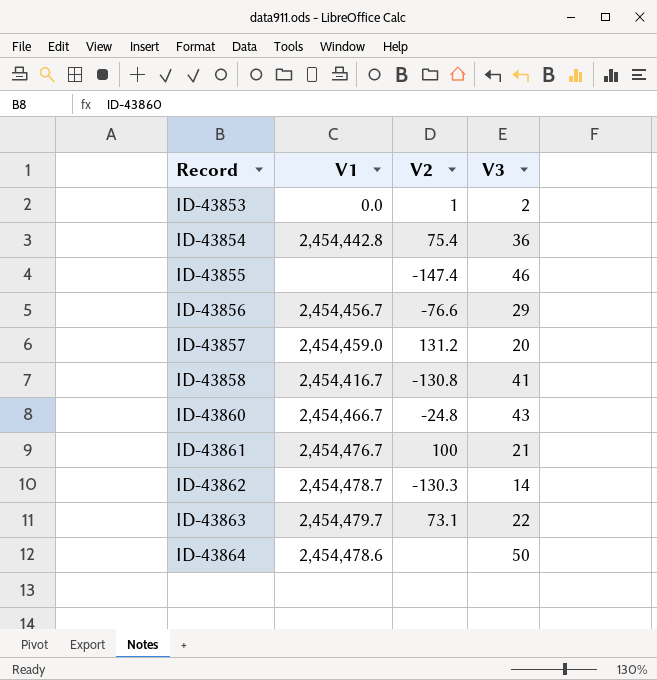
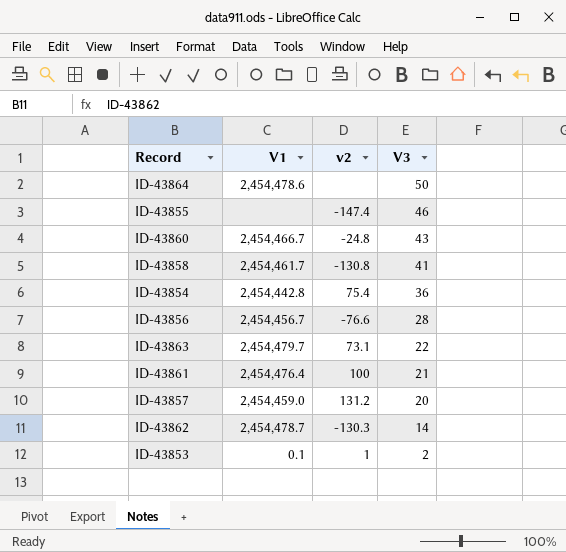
row order: Record ascending -> V3 descending
column name: V2 -> v2
ID-43858 | V1: 2,454,416.7 -> 2,454,461.7
ID-43856 | V3: 29 -> 28
ID-43861 | V1: 2,454,476.7 -> 2,454,476.4
ID-43853 | V1: 0.0 -> 0.1

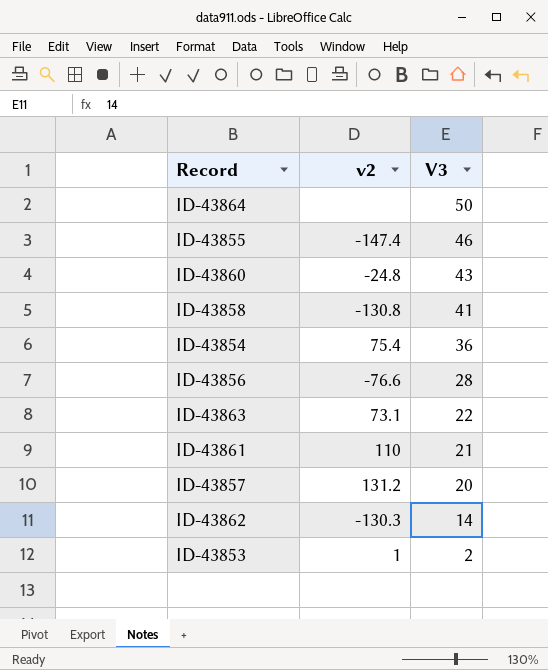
column V1 | position: 2 -> none
ID-43861 | v2: 100 -> 110

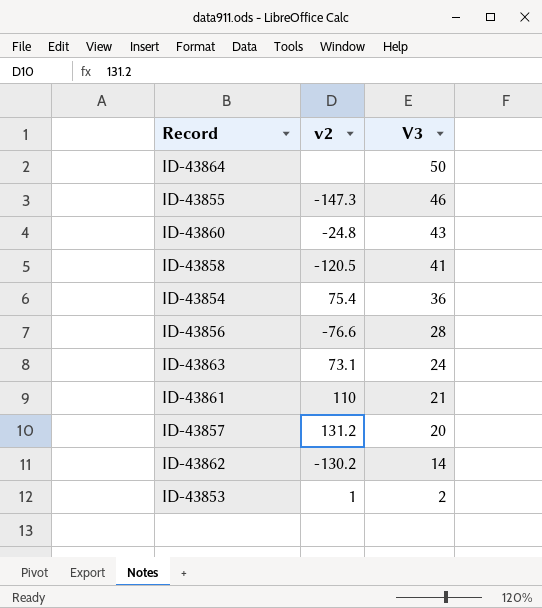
ID-43855 | v2: -147.4 -> -147.3
ID-43858 | v2: -130.8 -> -120.5
ID-43863 | V3: 22 -> 24
ID-43862 | v2: -130.3 -> -130.2

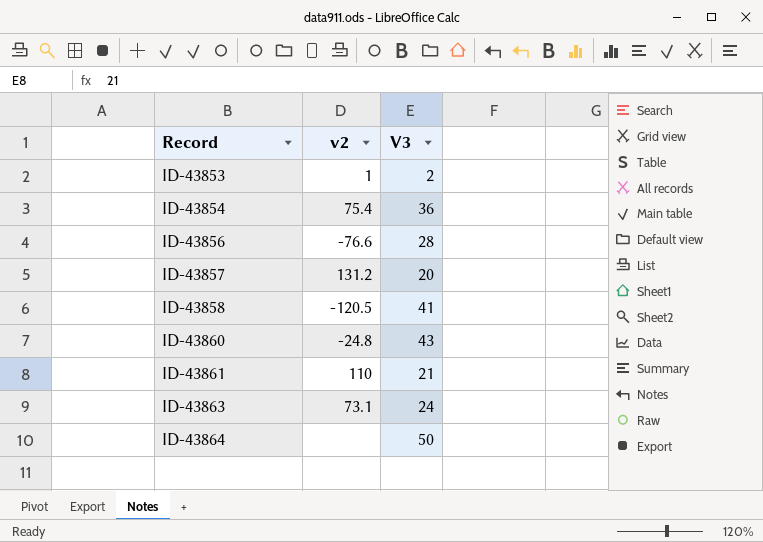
row order: V3 descending -> Record ascending
row ID-43855: -147.3 | 46 -> none
row ID-43862: -130.2 | 14 -> none

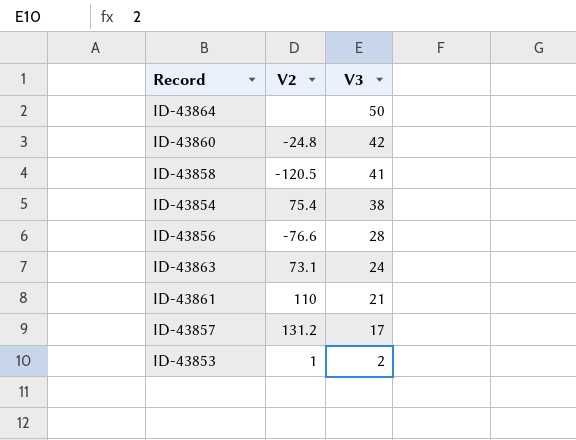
row order: Record ascending -> V3 descending
column name: v2 -> V2
ID-43860 | V3: 43 -> 42
ID-43854 | V3: 36 -> 38
ID-43857 | V3: 20 -> 17

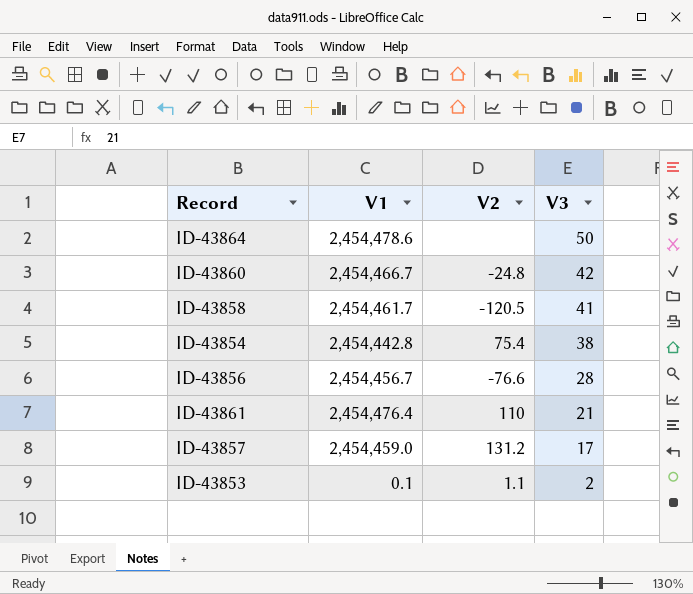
column V1 | position: none -> 2
row ID-43863: 73.1 | 24 -> none
ID-43853 | V2: 1 -> 1.1

